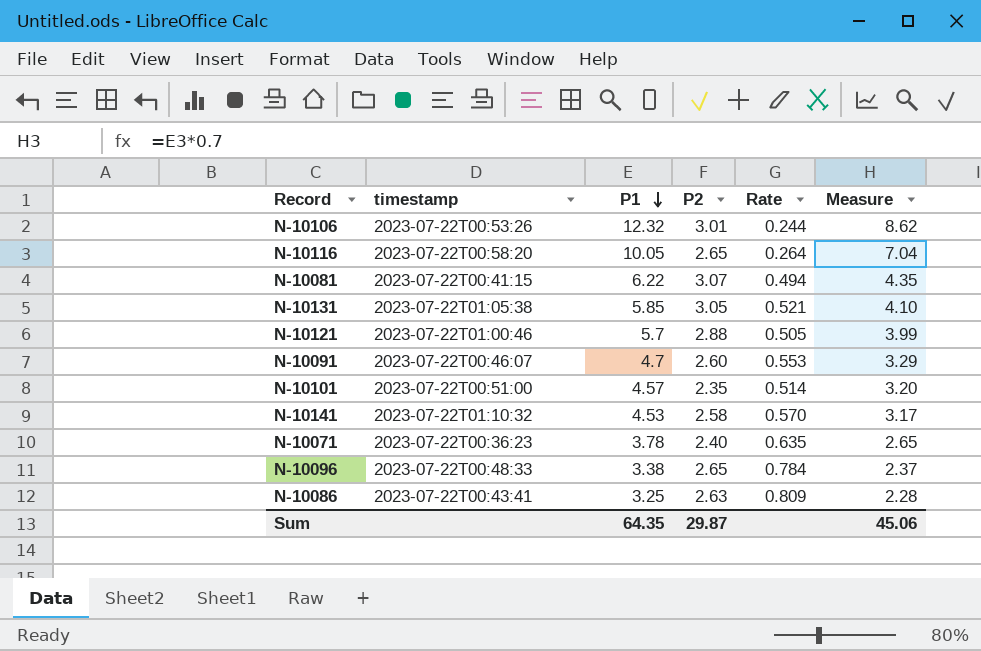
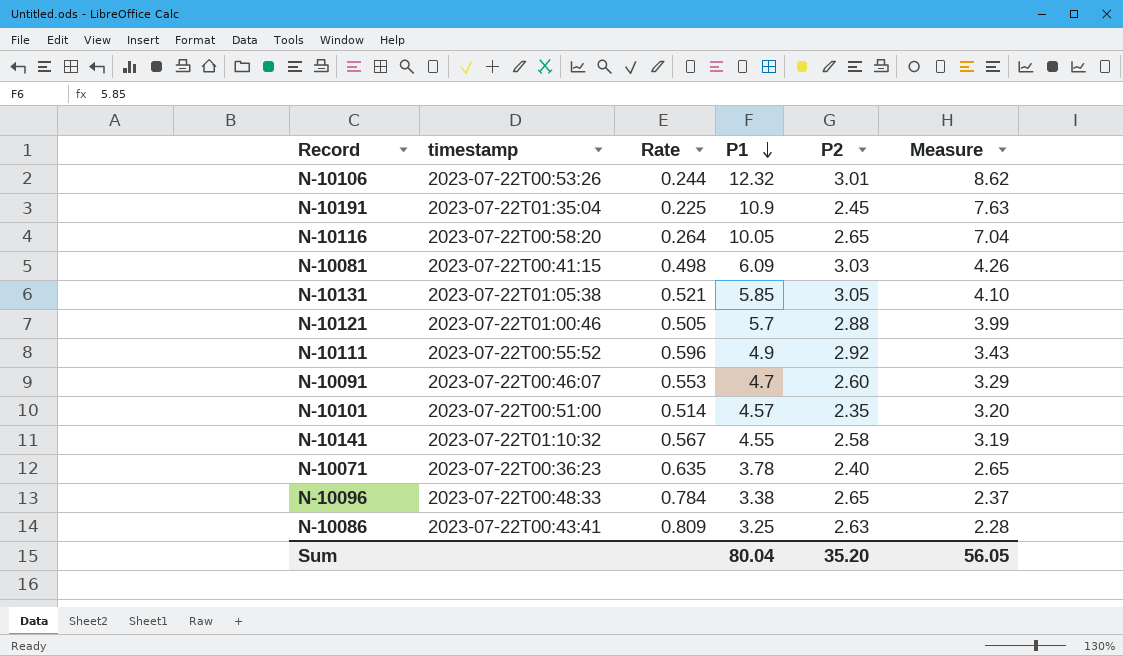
column Rate | position: 5 -> 3
row N-10191: none -> 2023-07-22T01:35:04 | 0.225 | 10.9 | 2.45 | 7.63
N-10081 | Rate: 0.494 -> 0.498
N-10081 | P1: 6.22 -> 6.09
N-10081 | P2: 3.07 -> 3.03
N-10081 | Measure: 4.35 -> 4.26
row N-10111: none -> 2023-07-22T00:55:52 | 0.596 | 4.9 | 2.92 | 3.43
N-10141 | Rate: 0.570 -> 0.567
N-10141 | P1: 4.53 -> 4.55
N-10141 | Measure: 3.17 -> 3.19
Sum | P1: 64.35 -> 80.04
Sum | P2: 29.87 -> 35.20
Sum | Measure: 45.06 -> 56.05

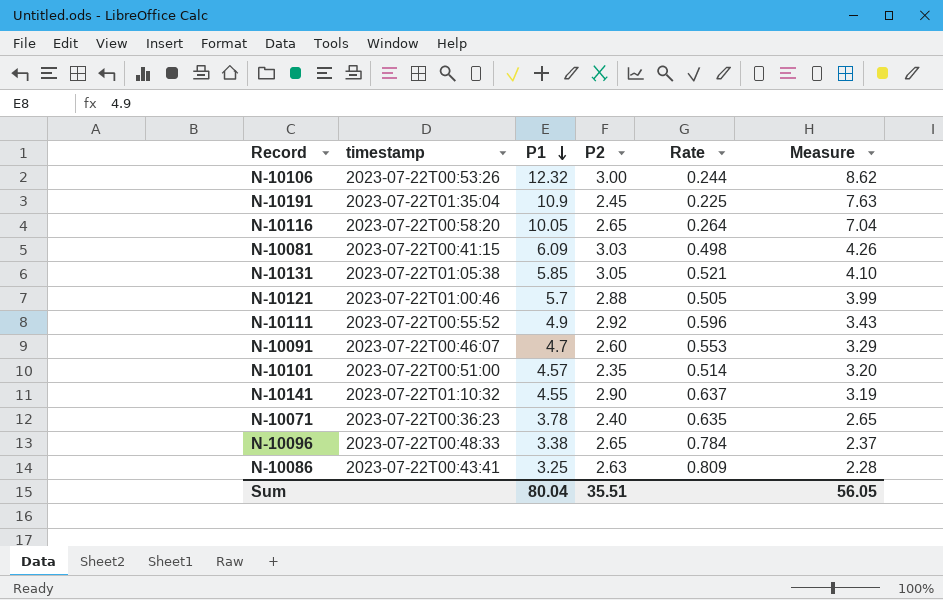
column Rate | position: 3 -> 5
N-10106 | P2: 3.01 -> 3.00
N-10141 | P2: 2.58 -> 2.90
N-10141 | Rate: 0.567 -> 0.637
Sum | P2: 35.20 -> 35.51

